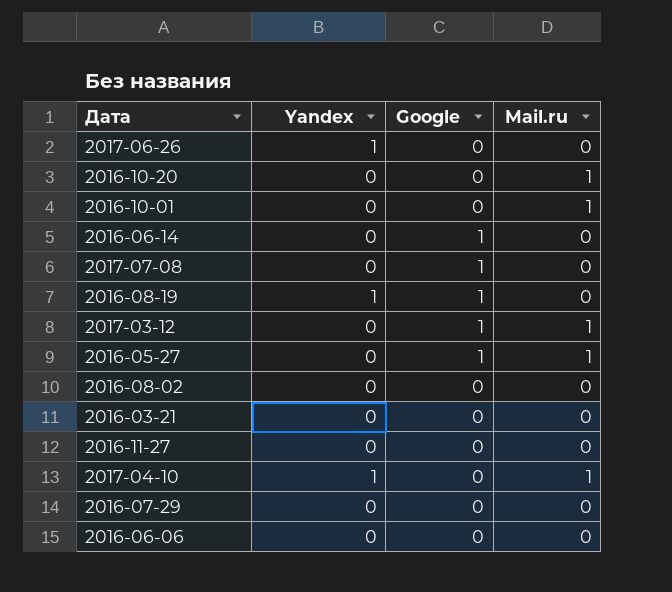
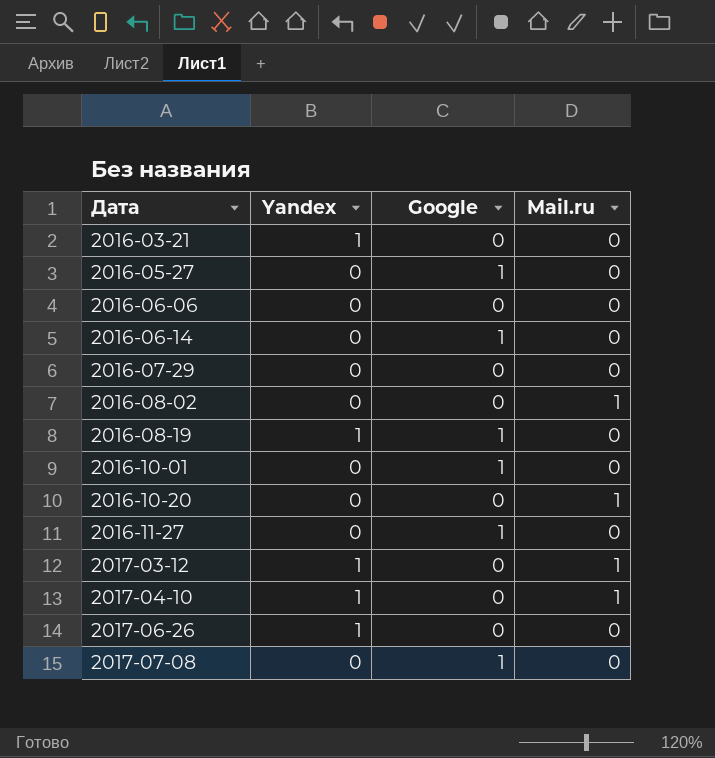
row order: none -> Дата ascending
2016-03-21 | Yandex: 0 -> 1
2016-05-27 | Mail.ru: 1 -> 0
2016-08-02 | Mail.ru: 0 -> 1
2016-10-01 | Google: 0 -> 1
2016-10-01 | Mail.ru: 1 -> 0
2016-11-27 | Google: 0 -> 1
2017-03-12 | Yandex: 0 -> 1
2017-03-12 | Google: 1 -> 0

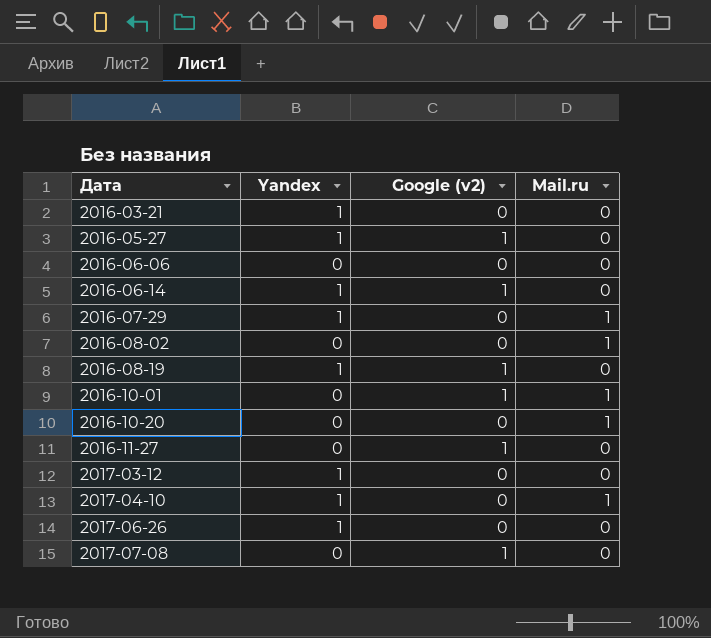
column name: Google -> Google (v2)
2016-05-27 | Yandex: 0 -> 1
2016-06-14 | Yandex: 0 -> 1
2016-07-29 | Yandex: 0 -> 1
2016-07-29 | Mail.ru: 0 -> 1
2016-10-01 | Mail.ru: 0 -> 1
2017-03-12 | Mail.ru: 1 -> 0

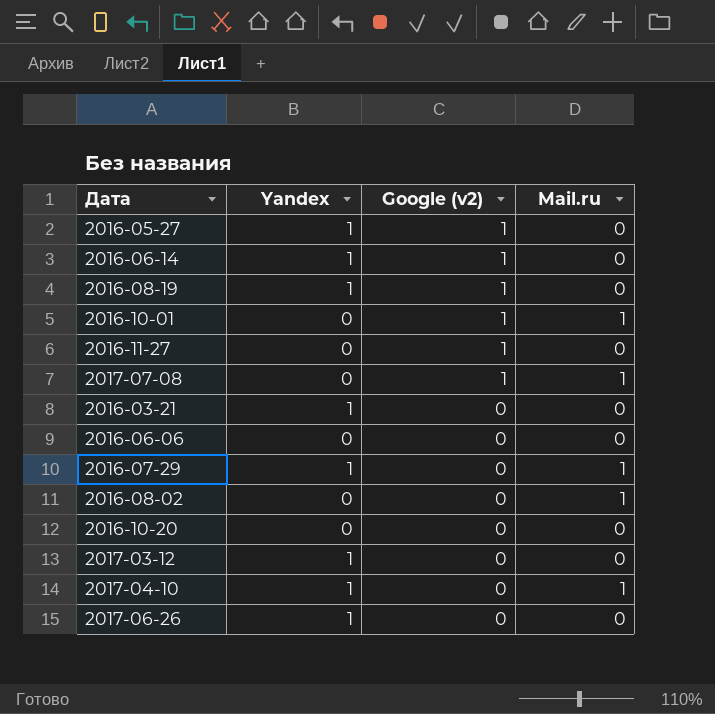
row order: Дата ascending -> Google (v2) descending
2017-07-08 | Mail.ru: 0 -> 1
2016-10-20 | Mail.ru: 1 -> 0

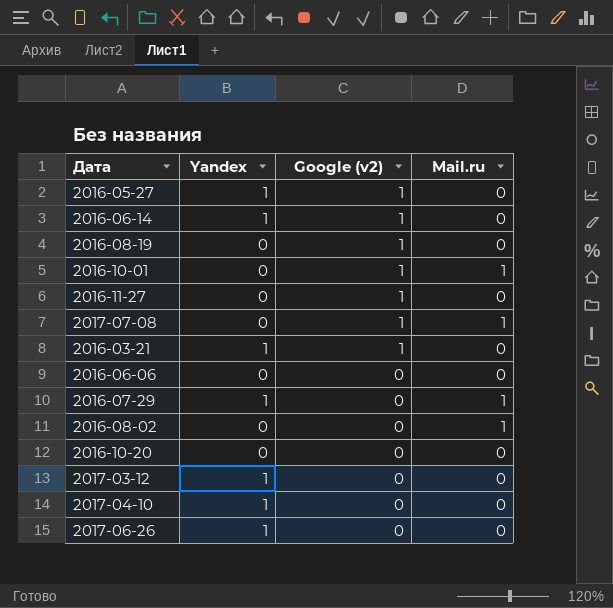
2016-08-19 | Yandex: 1 -> 0
2016-03-21 | Google (v2): 0 -> 1
2017-04-10 | Mail.ru: 1 -> 0

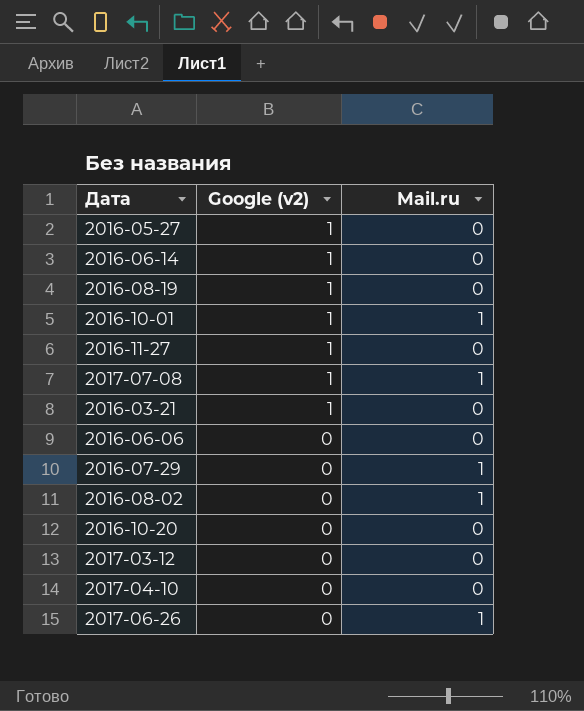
column Yandex | position: 2 -> none
2017-06-26 | Mail.ru: 0 -> 1

